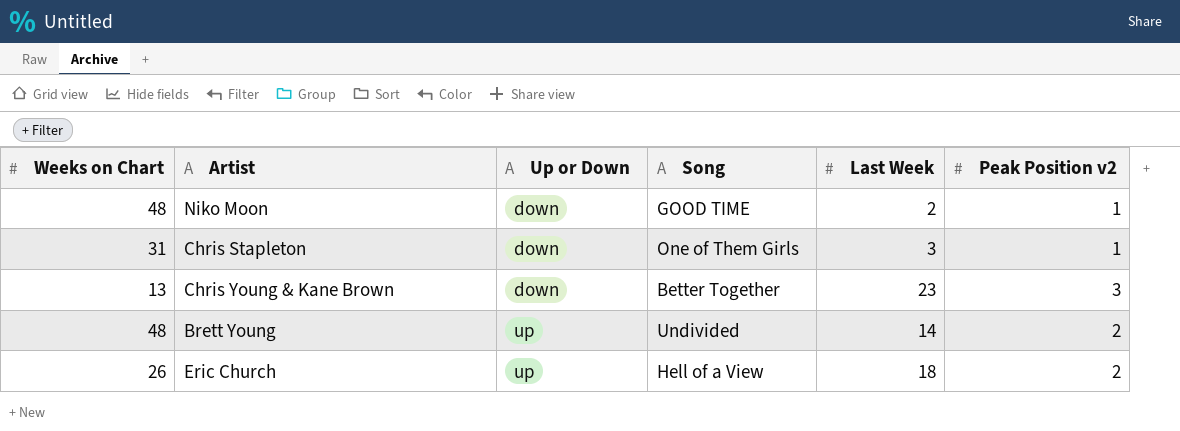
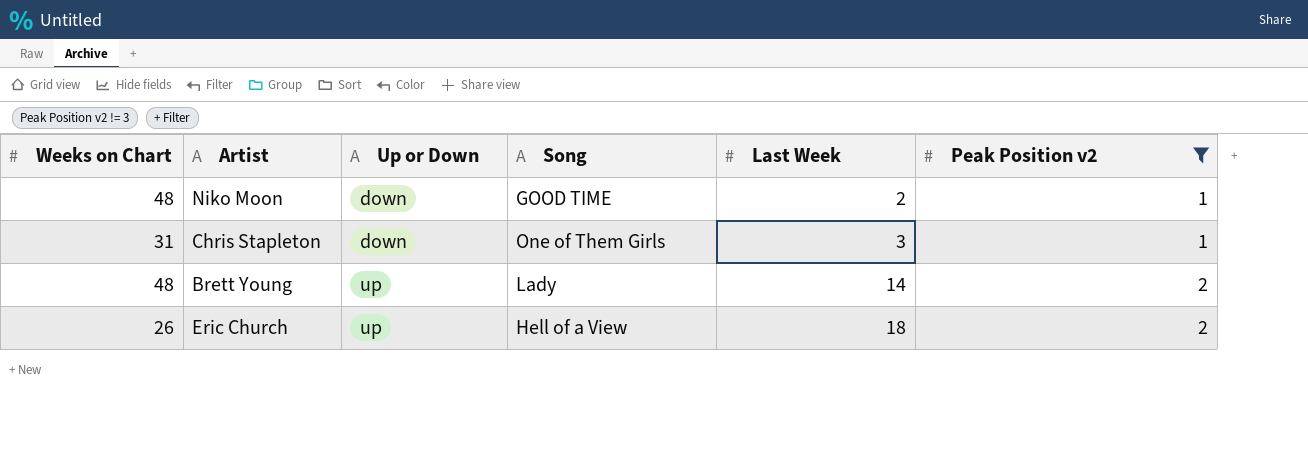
filter: none -> Peak Position v2 != 3
Brett Young | Song: Undivided -> Lady

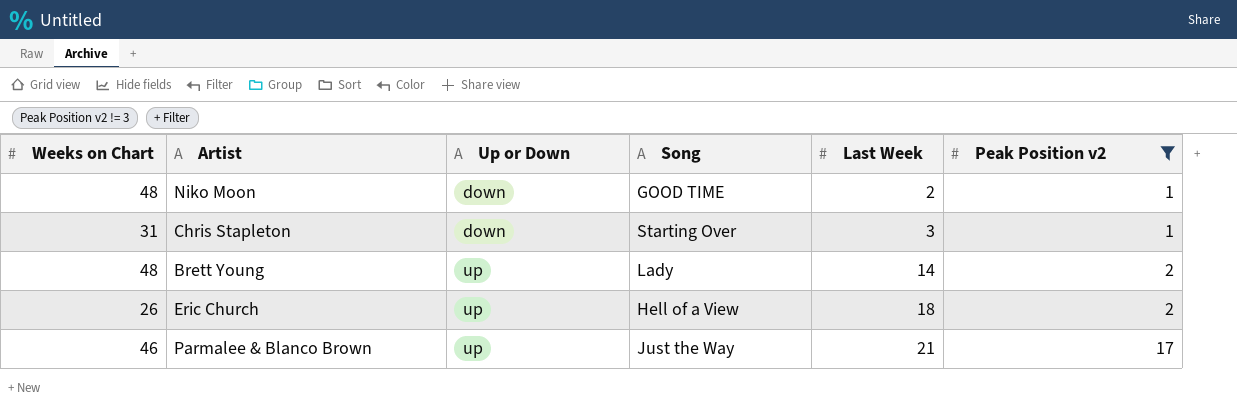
Chris Stapleton | Song: One of Them Girls -> Starting Over
row Parmalee & Blanco Brown: none -> 46 | up | Just the Way | 21 | 17

